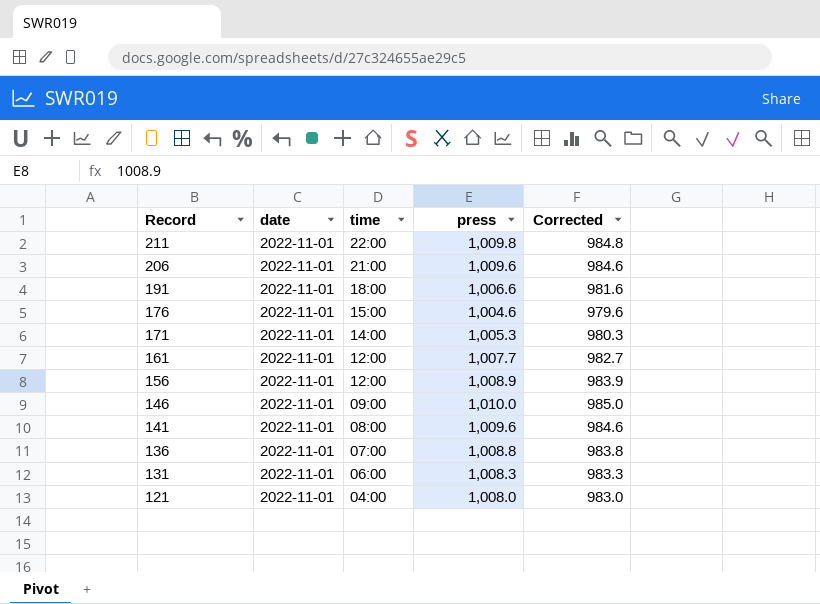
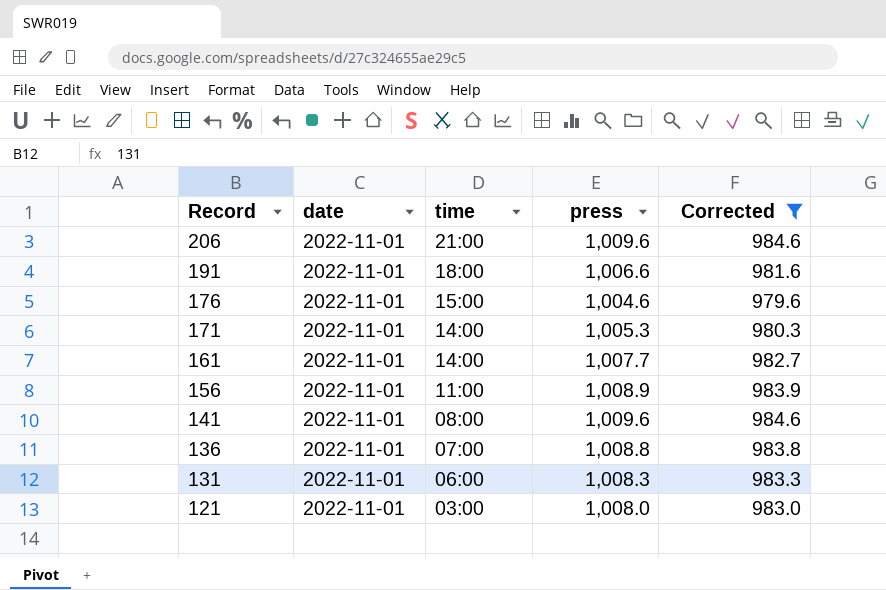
filter: none -> Corrected <= 984.6
161 | time: 12:00 -> 14:00
156 | time: 12:00 -> 11:00
121 | time: 04:00 -> 03:00

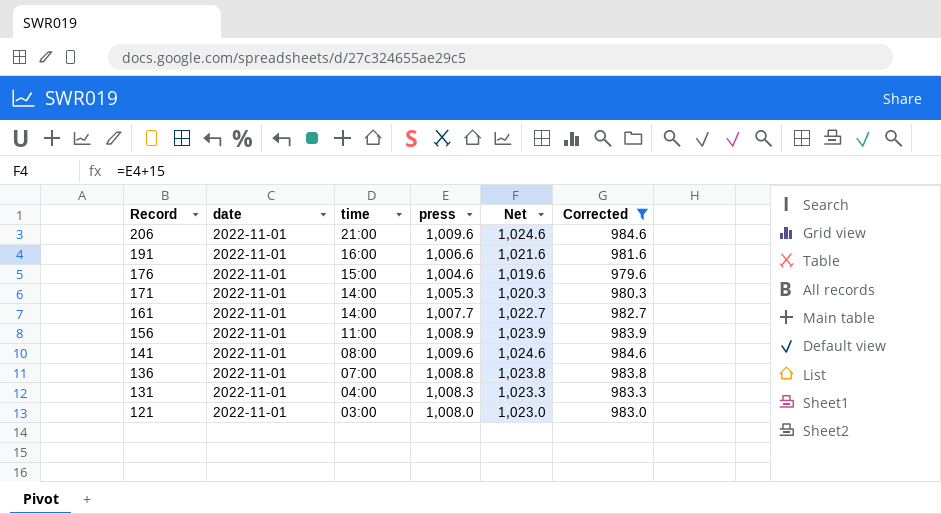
column Net | formula: none -> [press] + 15
191 | time: 18:00 -> 16:00
131 | time: 06:00 -> 04:00

